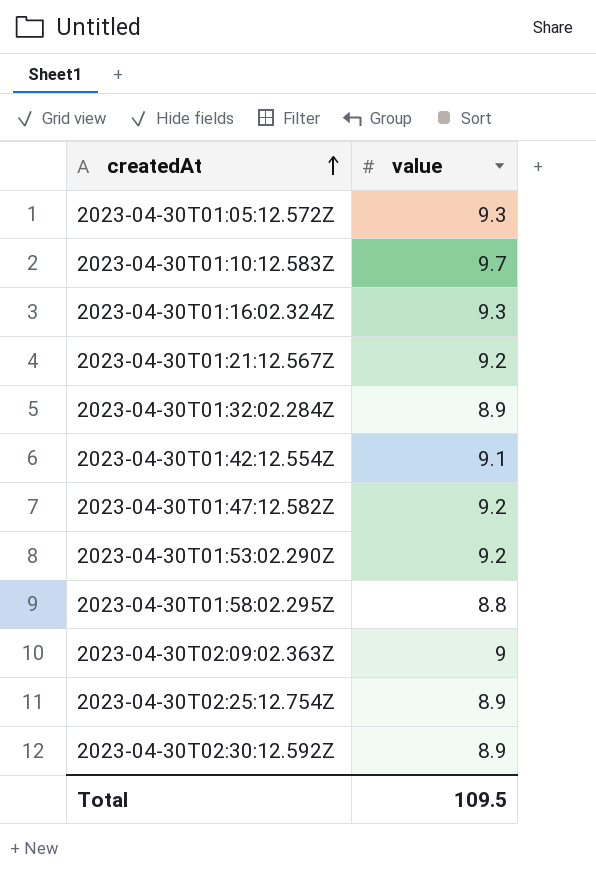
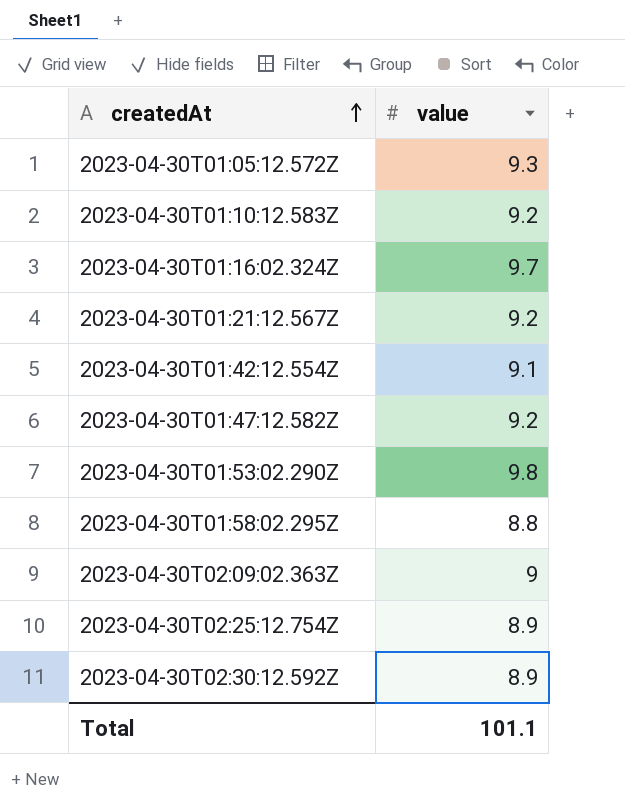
row 2023-04-30T01:32:02.284Z: 8.9 -> none
2023-04-30T01:10:12.583Z | value: 9.7 -> 9.2
2023-04-30T01:16:02.324Z | value: 9.3 -> 9.7
2023-04-30T01:53:02.290Z | value: 9.2 -> 9.8
Total | value: 109.5 -> 101.1

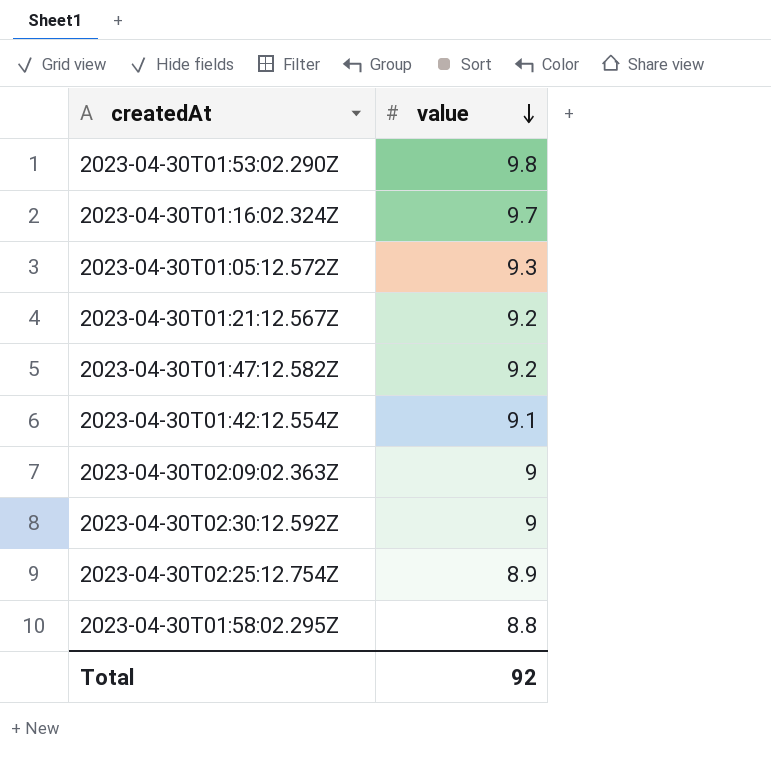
row order: createdAt ascending -> value descending
row 2023-04-30T01:10:12.583Z: 9.2 -> none
2023-04-30T02:30:12.592Z | value: 8.9 -> 9
Total | value: 101.1 -> 92

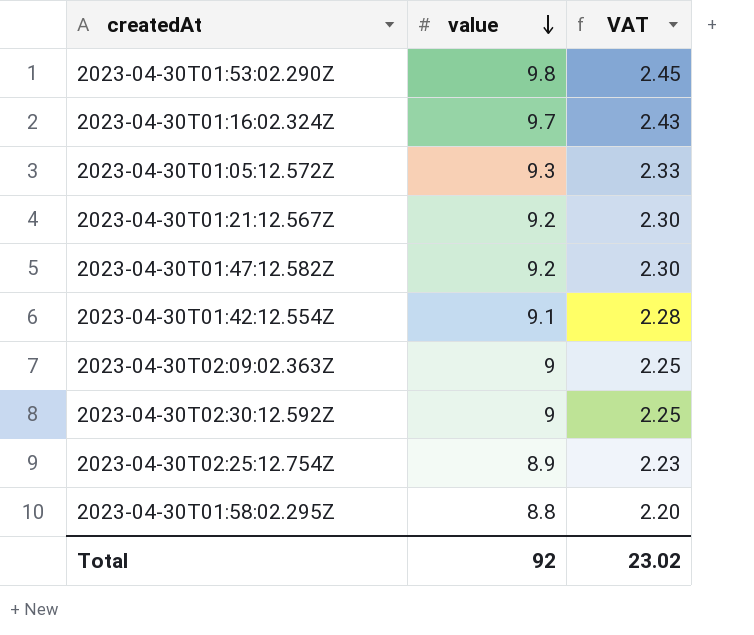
column VAT | formula: none -> [value] * 0.25

